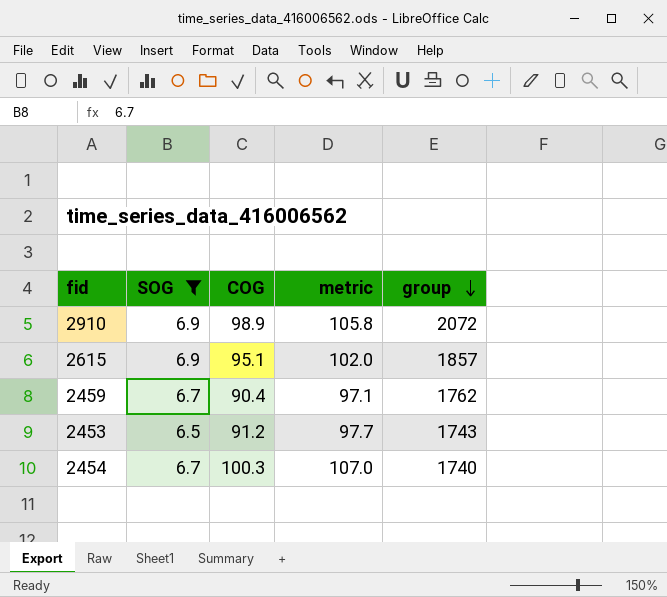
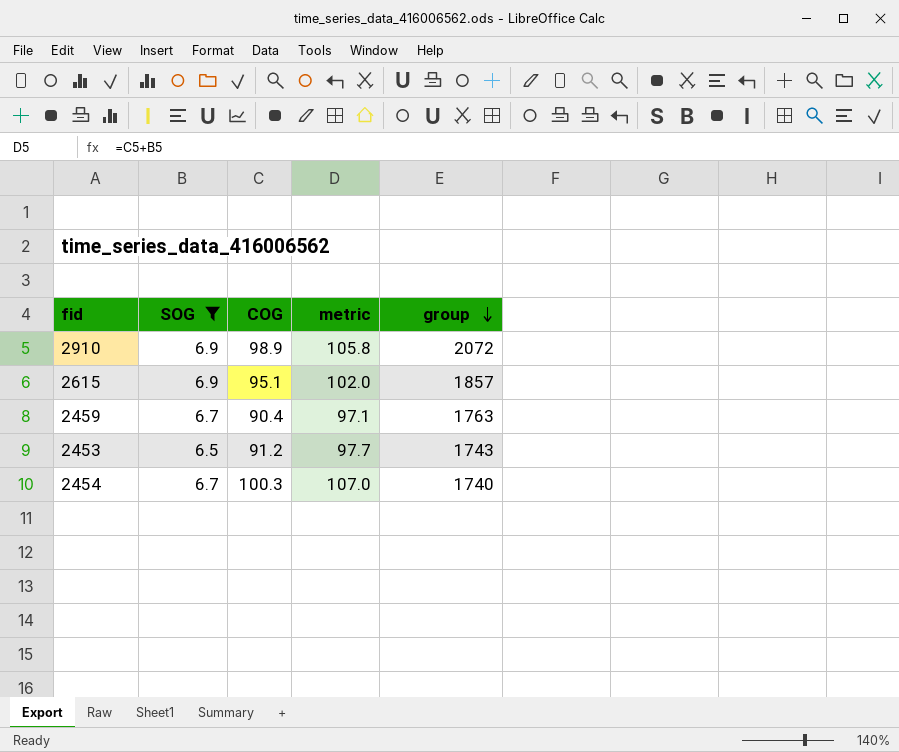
2459 | group: 1762 -> 1763

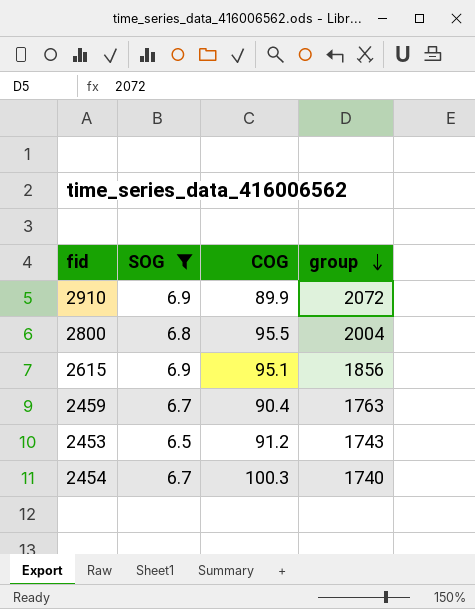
column metric | formula: [SOG] + [COG] -> none
2910 | COG: 98.9 -> 89.9
row 2800: none -> 6.8 | 95.5 | 2004
2615 | group: 1857 -> 1856

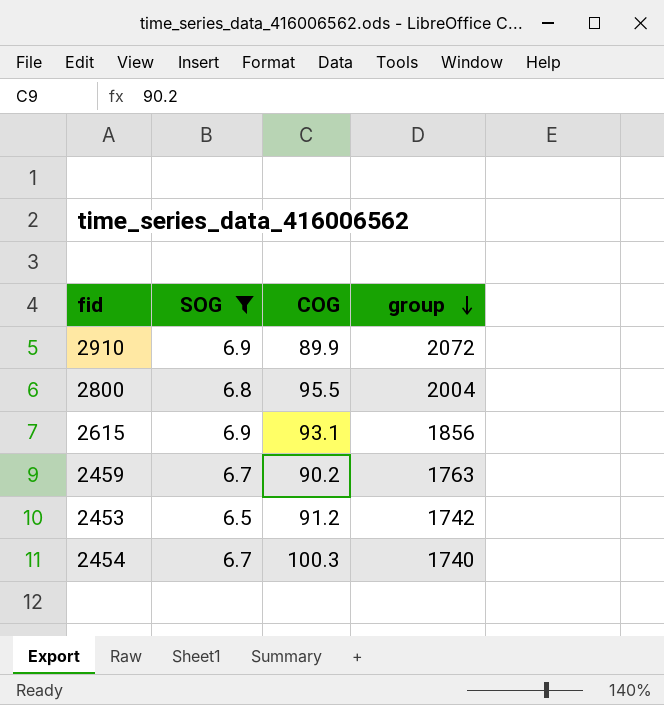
2615 | COG: 95.1 -> 93.1
2459 | COG: 90.4 -> 90.2
2453 | group: 1743 -> 1742

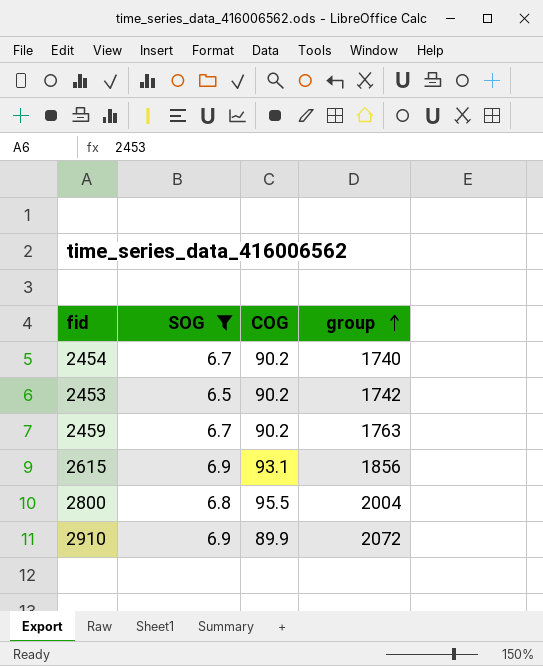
row order: group descending -> group ascending
2454 | COG: 100.3 -> 90.2
2453 | COG: 91.2 -> 90.2

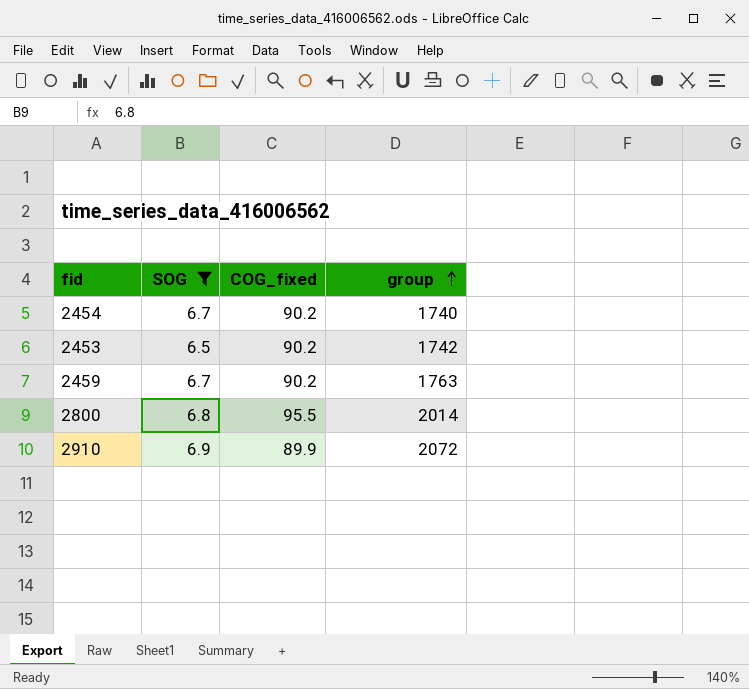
column name: COG -> COG_fixed
row 2615: 6.9 | 93.1 | 1856 -> none
2800 | group: 2004 -> 2014

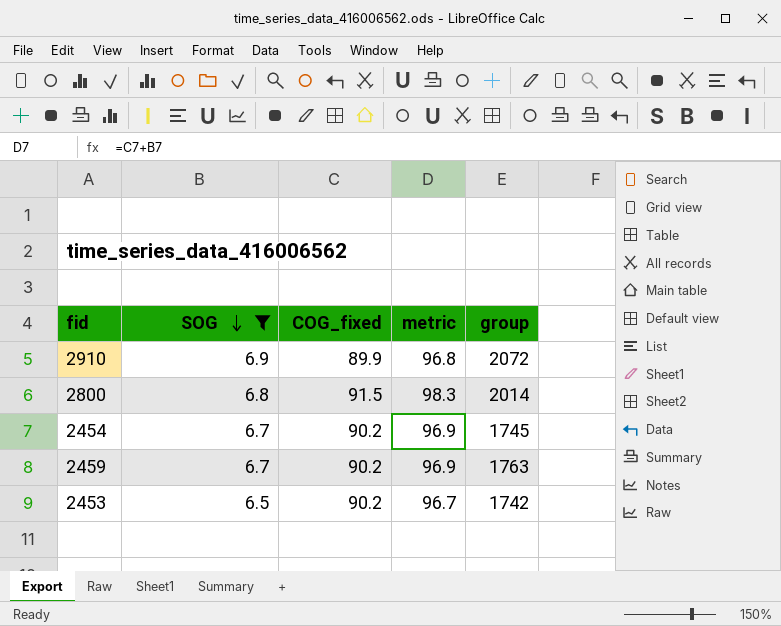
row order: group ascending -> SOG descending
column metric | formula: none -> [SOG] + [COG_fixed]
2800 | COG_fixed: 95.5 -> 91.5
2454 | group: 1740 -> 1745

